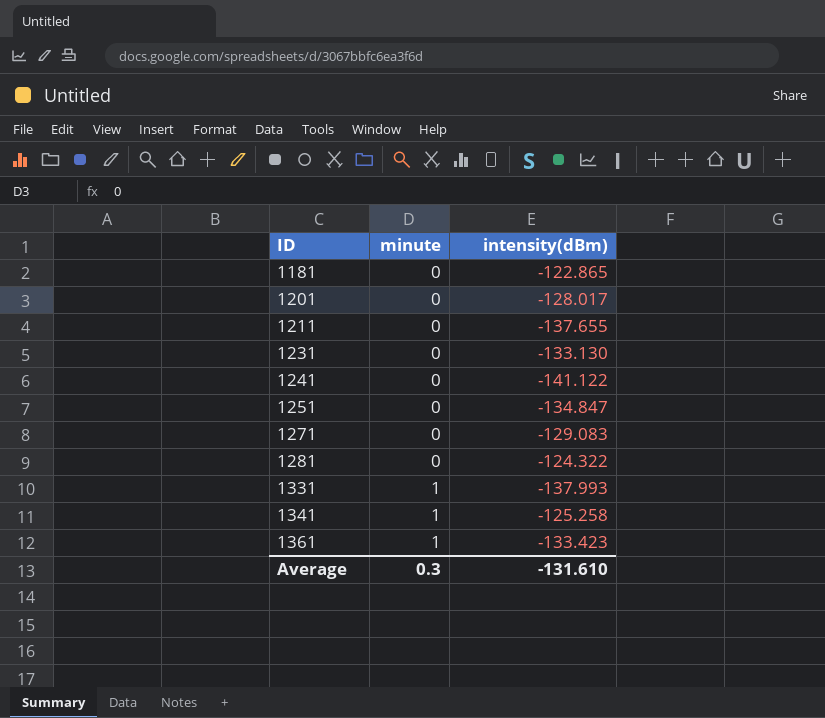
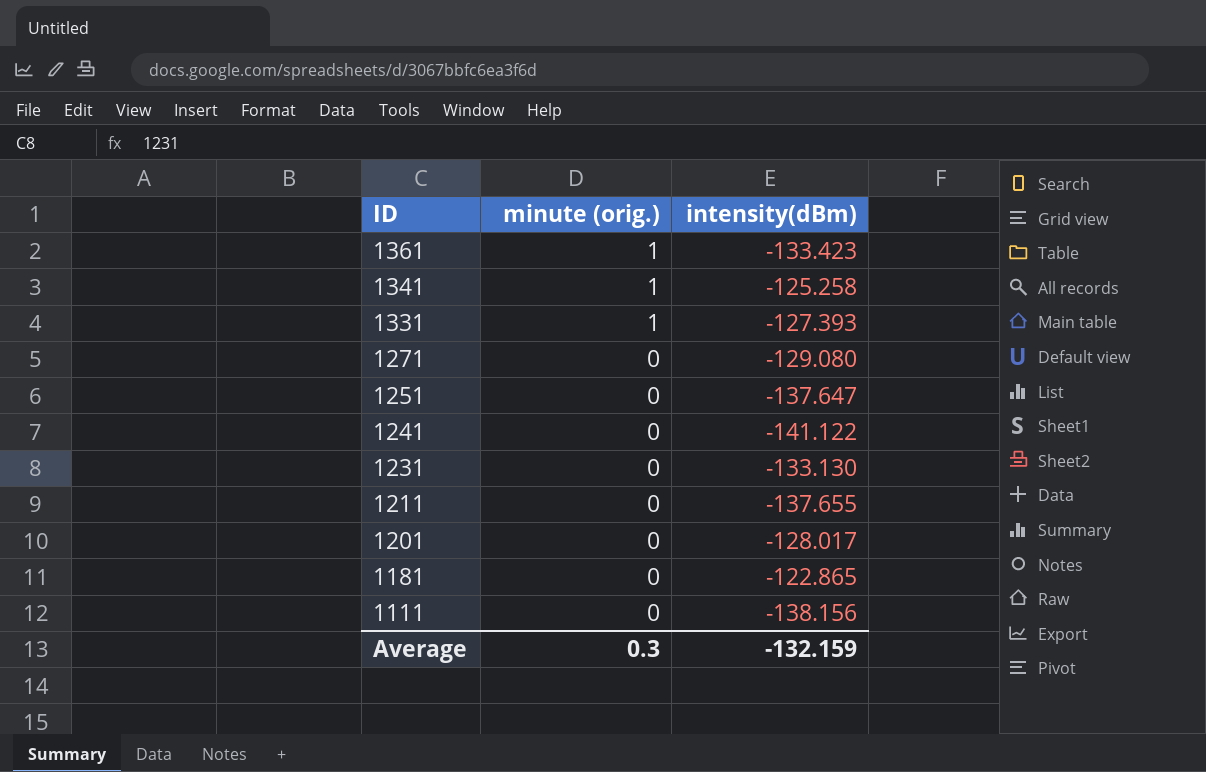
row order: ID ascending -> ID descending
column name: minute -> minute (orig.)
row 1281: 0 | -124.322 -> none
1331 | intensity(dBm): -137.993 -> -127.393
1271 | intensity(dBm): -129.083 -> -129.080
1251 | intensity(dBm): -134.847 -> -137.647
row 1111: none -> 0 | -138.156
Average | intensity(dBm): -131.610 -> -132.159

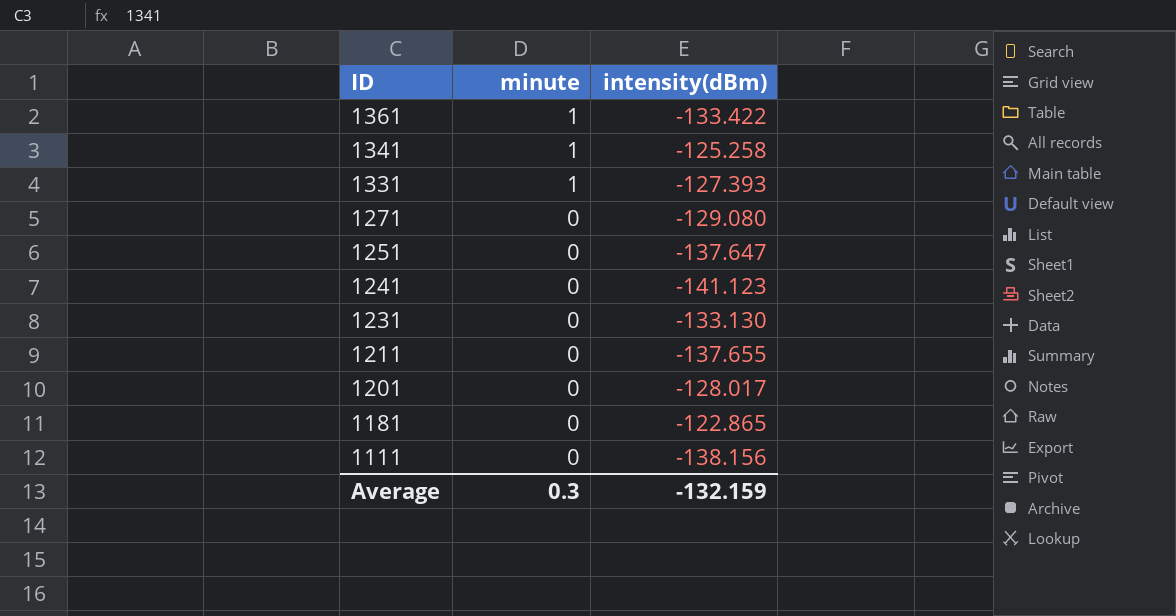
column name: minute (orig.) -> minute
1361 | intensity(dBm): -133.423 -> -133.422
1241 | intensity(dBm): -141.122 -> -141.123

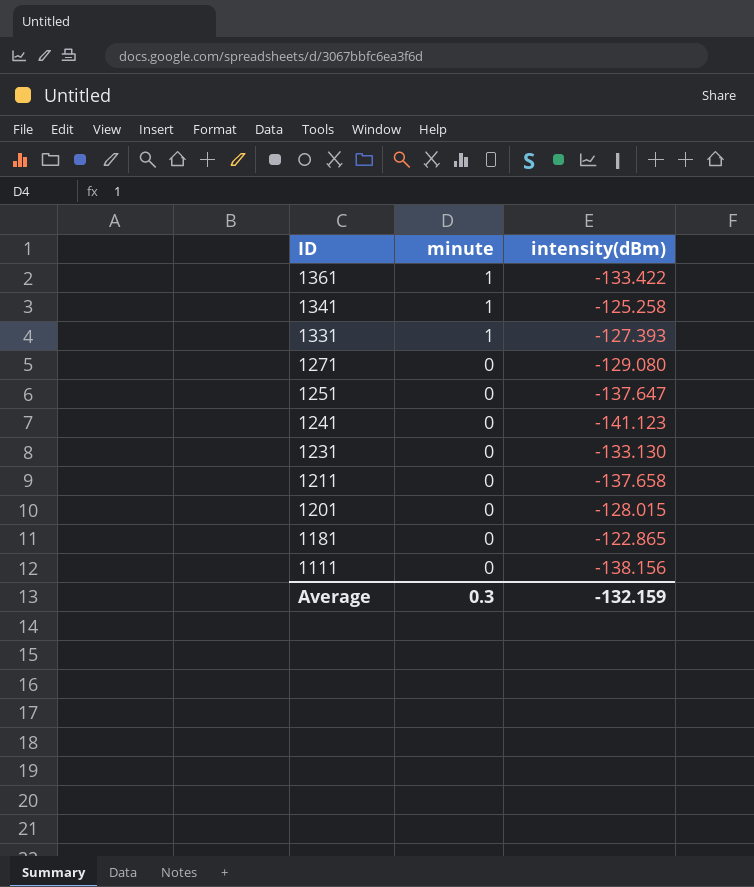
1211 | intensity(dBm): -137.655 -> -137.658
1201 | intensity(dBm): -128.017 -> -128.015

